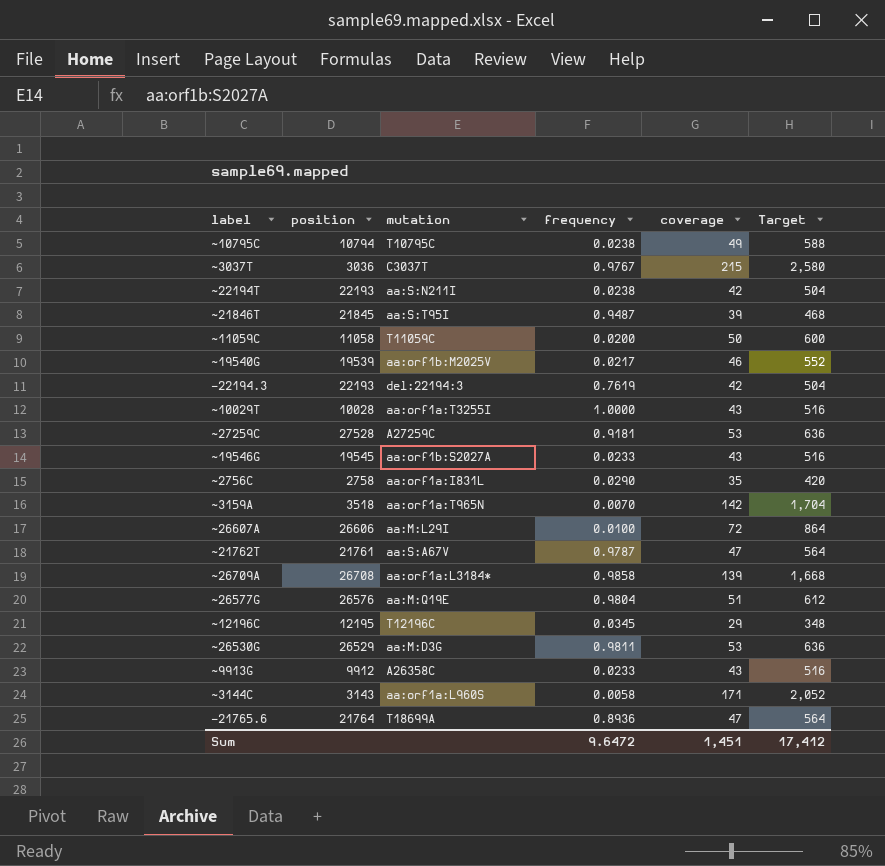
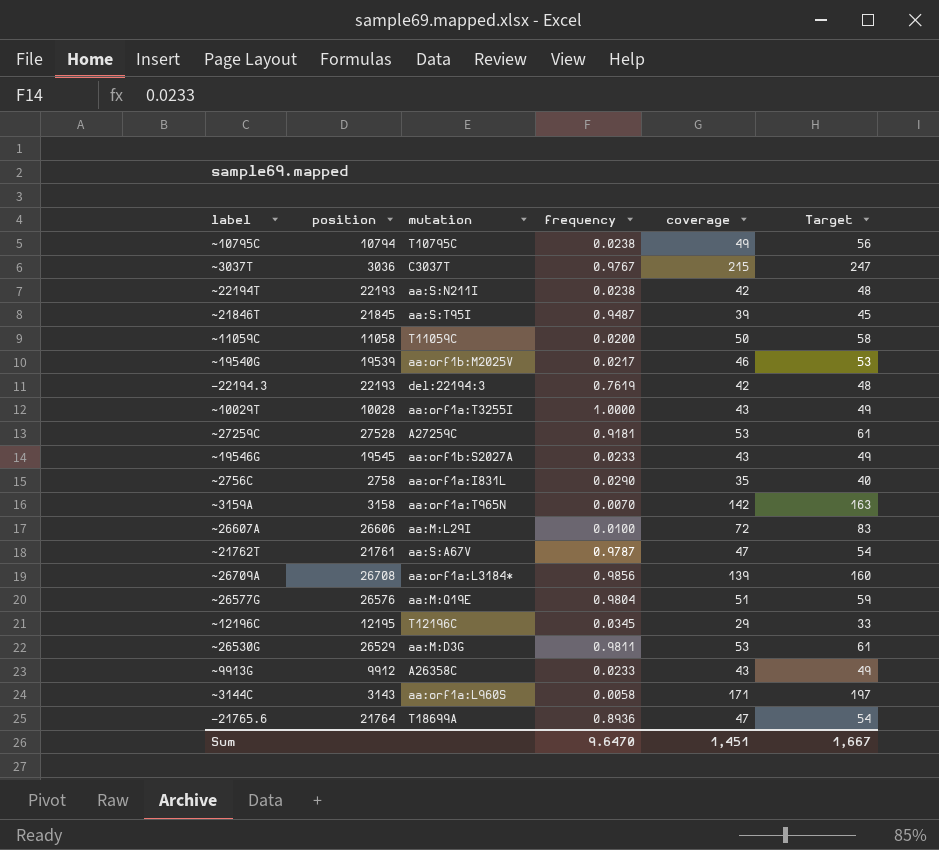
column Target | formula: [coverage] * 12 -> [coverage] * 1.15
~3159A | position: 3518 -> 3158
~26709A | frequency: 0.9858 -> 0.9856
Sum | frequency: 9.6472 -> 9.6470
Sum | Target: 17,412 -> 1,667

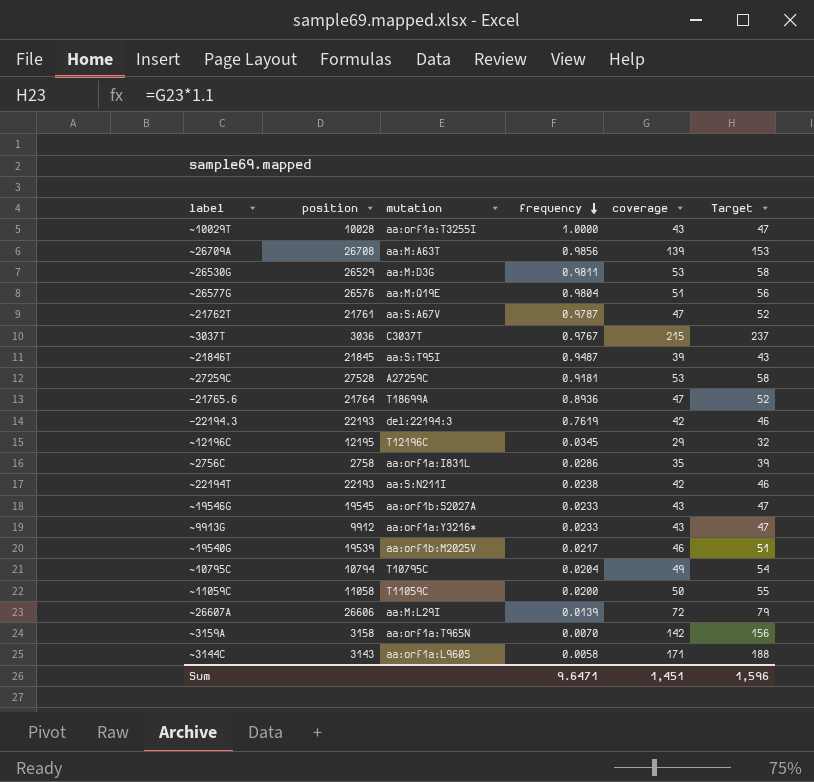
row order: none -> frequency descending
column Target | formula: [coverage] * 1.15 -> [coverage] * 1.1
~26709A | mutation: aa:orf1a:L3184* -> aa:M:A63T
~2756C | frequency: 0.0290 -> 0.0286
~9913G | mutation: A26358C -> aa:orf1a:Y3216*
~10795C | frequency: 0.0238 -> 0.0204
~26607A | frequency: 0.0100 -> 0.0139
Sum | frequency: 9.6470 -> 9.6471
Sum | Target: 1,667 -> 1,596

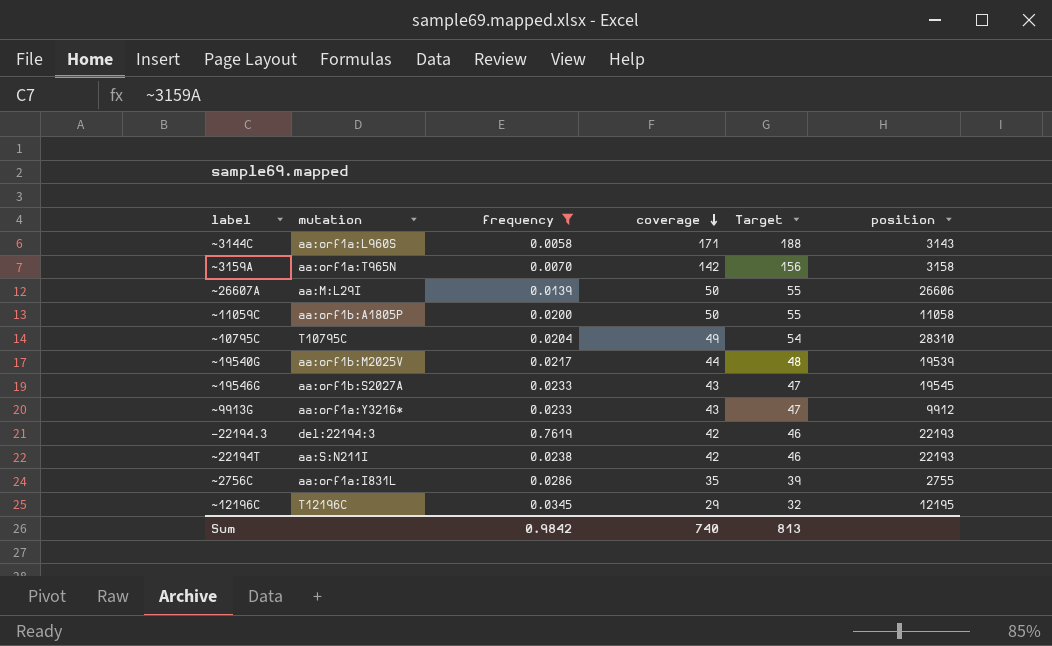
filter: none -> frequency <= 0.7619
row order: frequency descending -> coverage descending
column position | position: 2 -> 6
~26607A | coverage: 72 -> 50
~26607A | Target: 79 -> 55
~11059C | mutation: T11059C -> aa:orf1b:A1805P
~10795C | position: 10794 -> 28310
~19540G | coverage: 46 -> 44
~19540G | Target: 51 -> 48
~2756C | position: 2758 -> 2755
Sum | frequency: 9.6471 -> 0.9842
Sum | coverage: 1,451 -> 740
Sum | Target: 1,596 -> 813

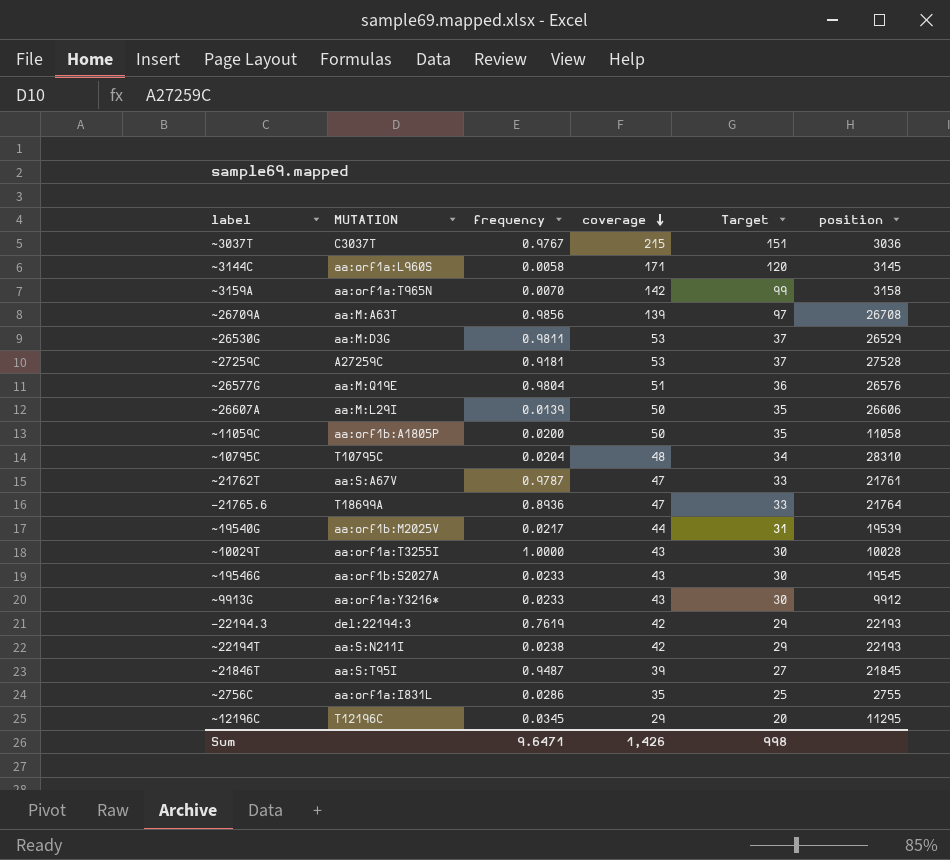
filter: frequency <= 0.7619 -> none
column name: mutation -> MUTATION
column Target | formula: [coverage] * 1.1 -> [coverage] * 0.7
~3144C | position: 3143 -> 3145
~10795C | coverage: 49 -> 48
~12196C | position: 12195 -> 11295
Sum | frequency: 0.9842 -> 9.6471
Sum | coverage: 740 -> 1,426
Sum | Target: 813 -> 998

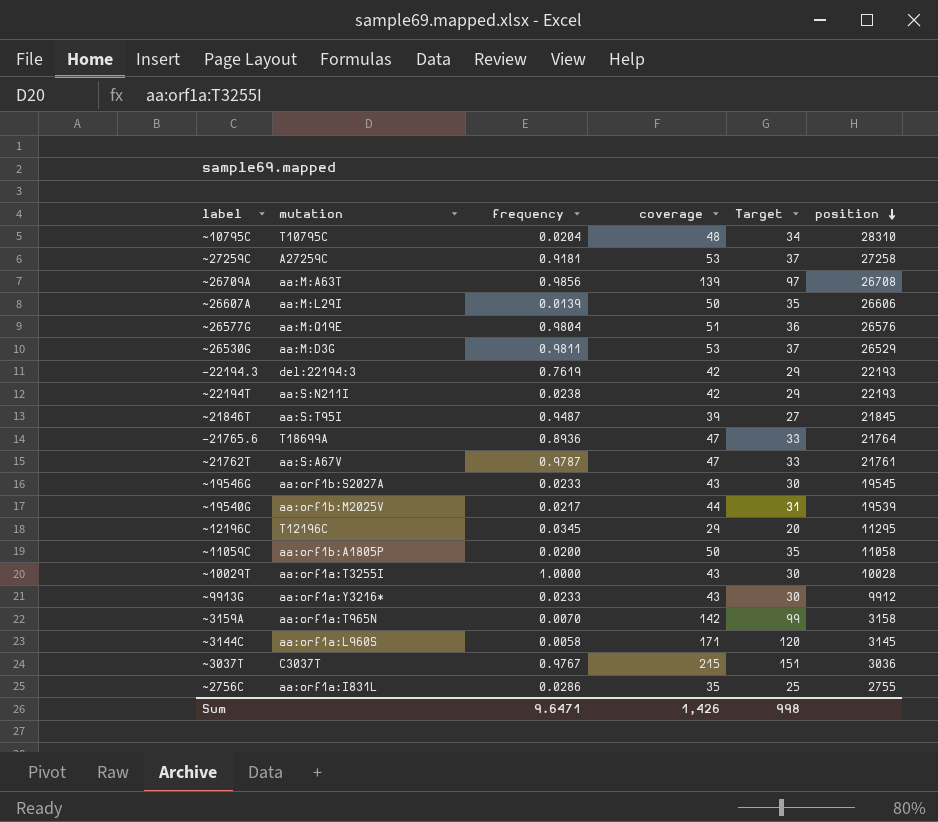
row order: coverage descending -> position descending
column name: MUTATION -> mutation
~27259C | position: 27528 -> 27258

